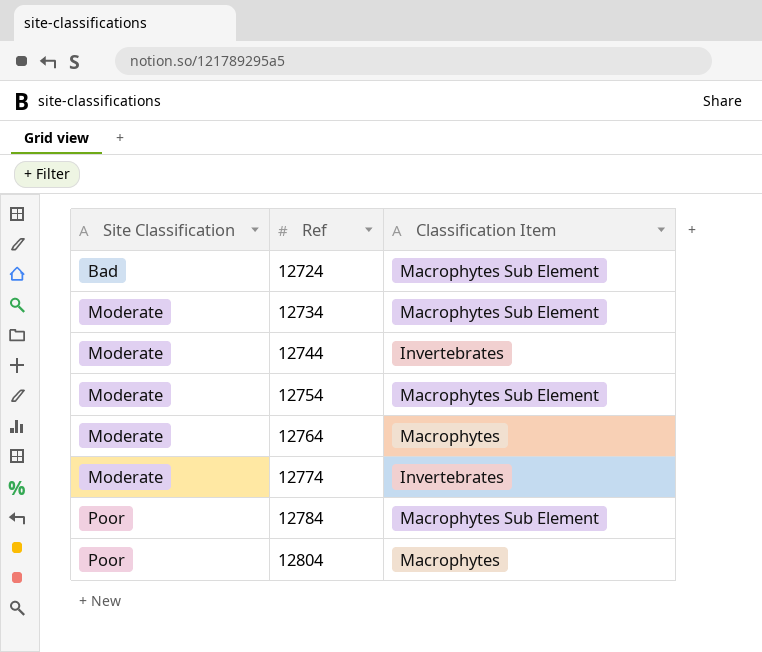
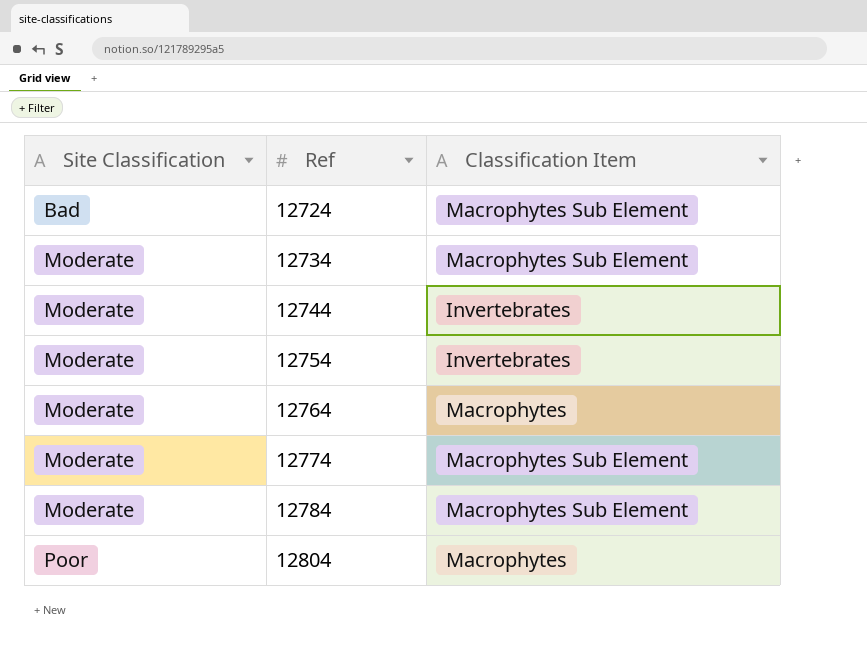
12754 | Classification Item: Macrophytes Sub Element -> Invertebrates
12774 | Classification Item: Invertebrates -> Macrophytes Sub Element
12784 | Site Classification: Poor -> Moderate

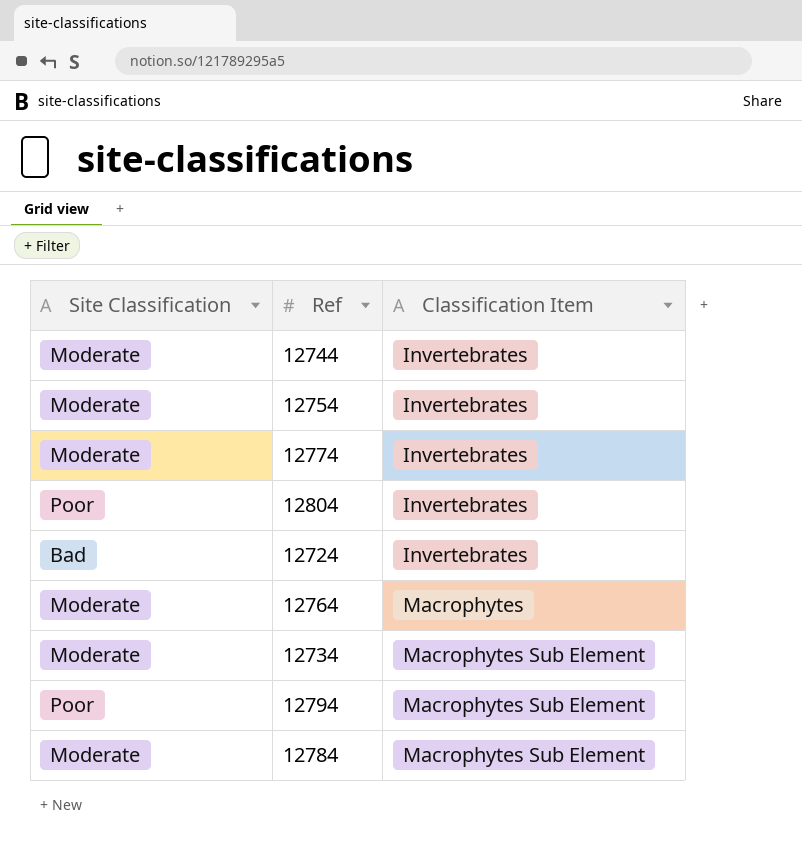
row order: Site Classification ascending -> Classification Item ascending
12774 | Classification Item: Macrophytes Sub Element -> Invertebrates
12804 | Classification Item: Macrophytes -> Invertebrates
12724 | Classification Item: Macrophytes Sub Element -> Invertebrates
row 12794: none -> Poor | Macrophytes Sub Element

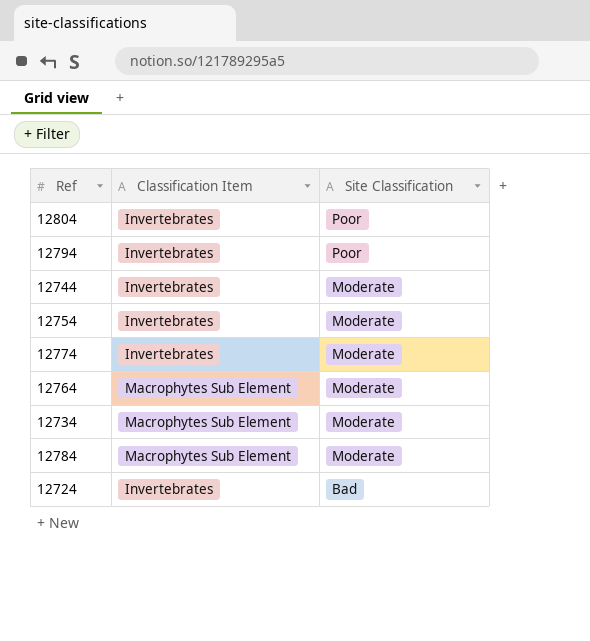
row order: Classification Item ascending -> Site Classification descending
column Site Classification | position: 1 -> 3
12794 | Classification Item: Macrophytes Sub Element -> Invertebrates
12764 | Classification Item: Macrophytes -> Macrophytes Sub Element

